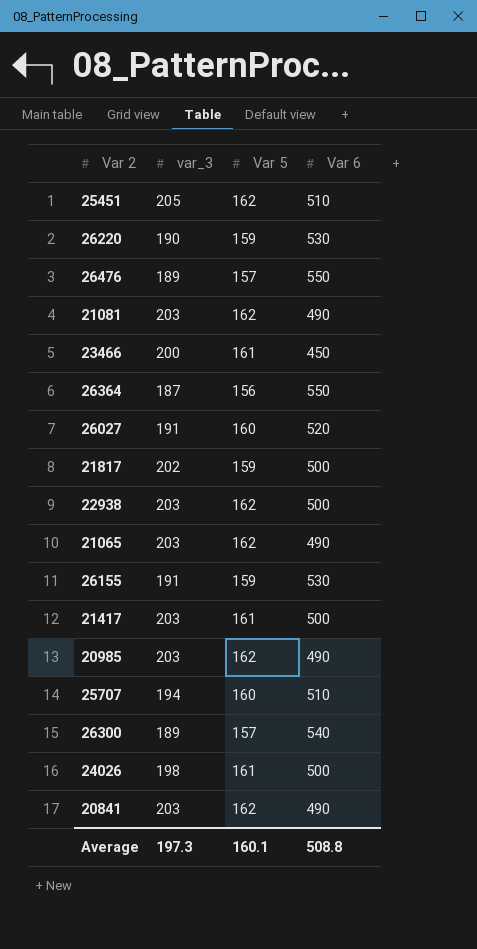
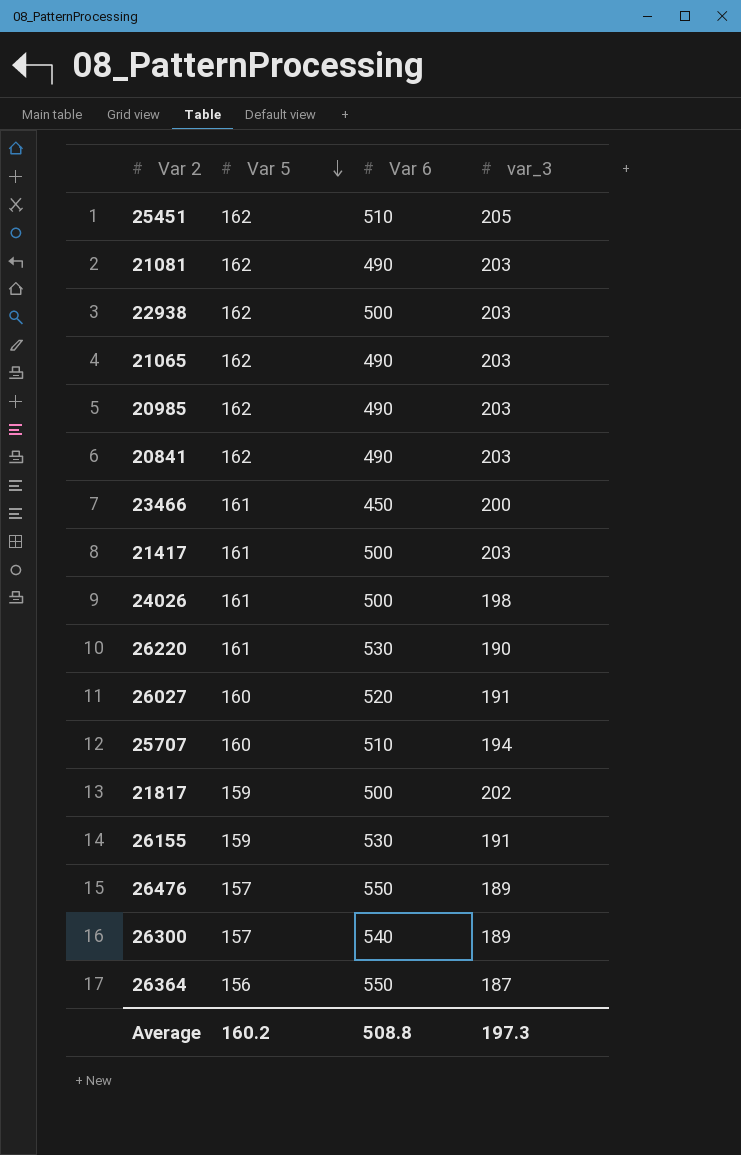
row order: none -> Var 5 descending
column var_3 | position: 2 -> 4
26220 | Var 5: 159 -> 161
Average | Var 5: 160.1 -> 160.2

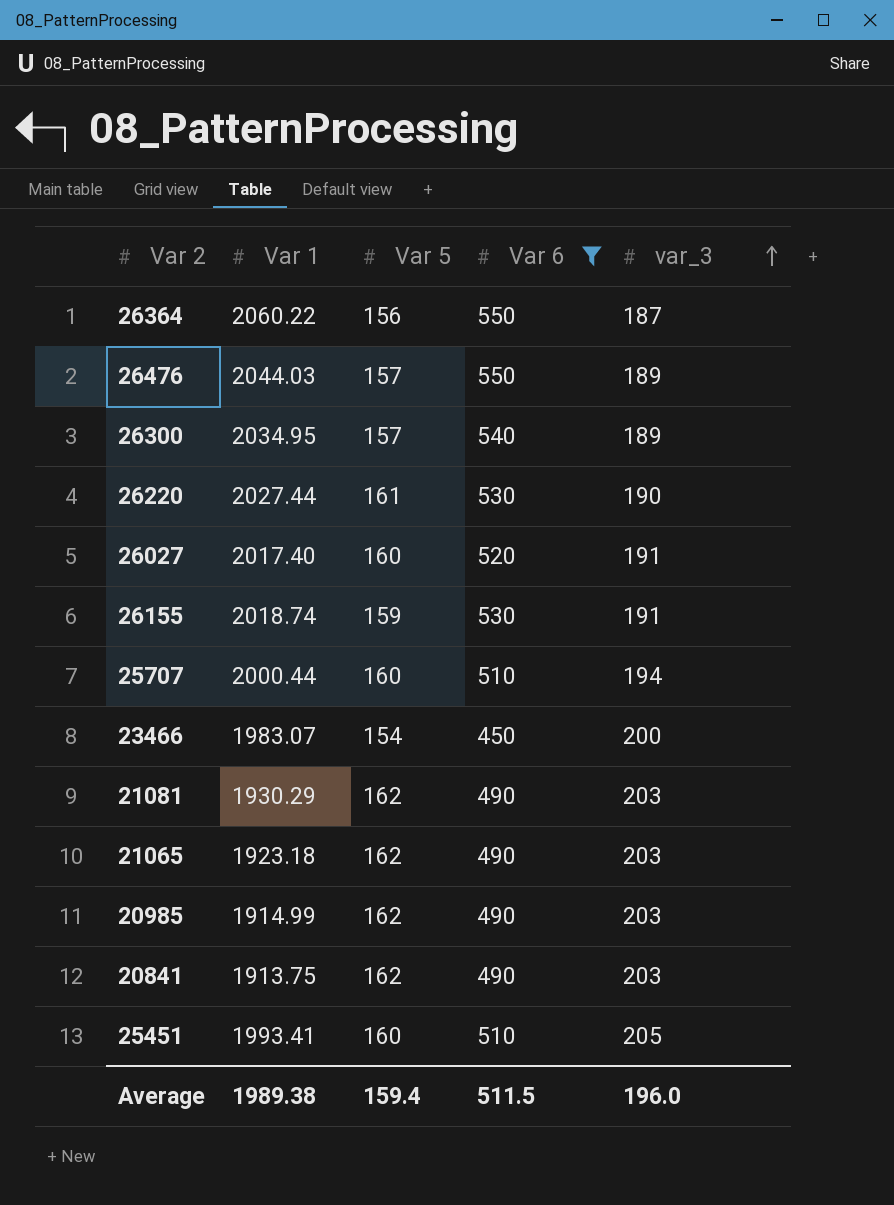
filter: none -> Var 6 != 500
row order: Var 5 descending -> var_3 ascending
column Var 1 | position: none -> 2
23466 | Var 5: 161 -> 154
25451 | Var 5: 162 -> 160
Average | Var 5: 160.2 -> 159.4
Average | Var 6: 508.8 -> 511.5
Average | var_3: 197.3 -> 196.0

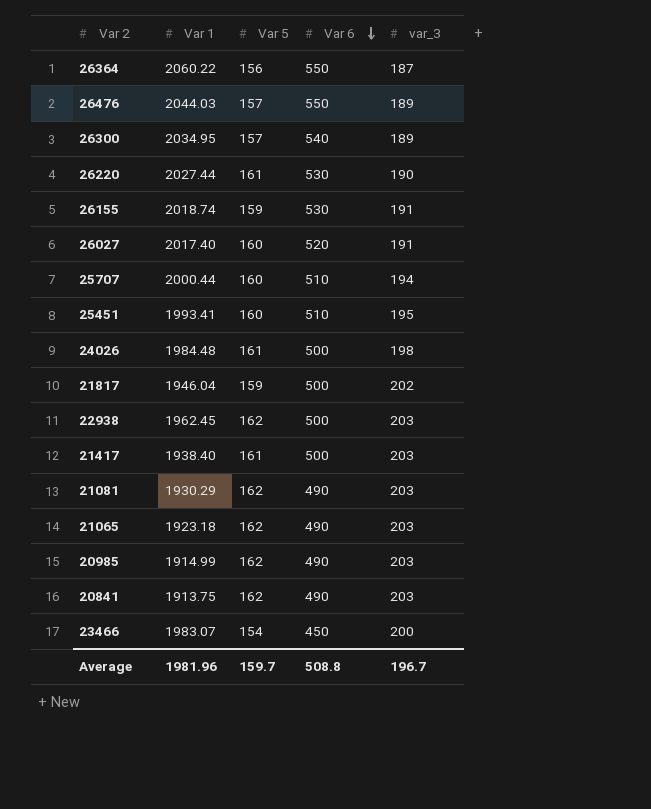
filter: Var 6 != 500 -> none
row order: var_3 ascending -> Var 6 descending
25451 | var_3: 205 -> 195
Average | Var 1: 1989.38 -> 1981.96
Average | Var 5: 159.4 -> 159.7
Average | Var 6: 511.5 -> 508.8
Average | var_3: 196.0 -> 196.7

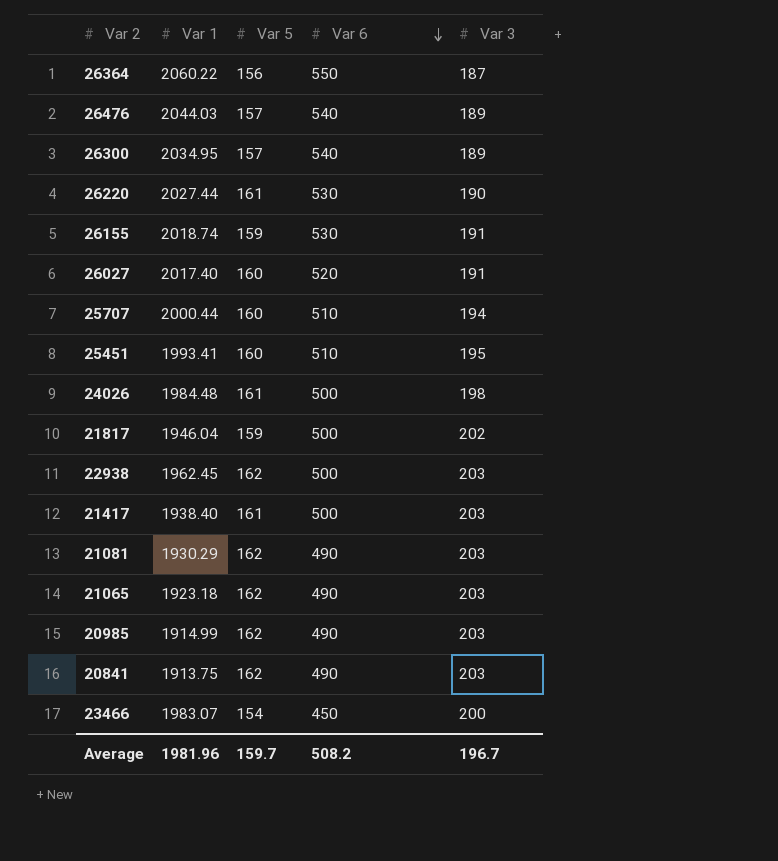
column name: var_3 -> Var 3
26476 | Var 6: 550 -> 540
Average | Var 6: 508.8 -> 508.2

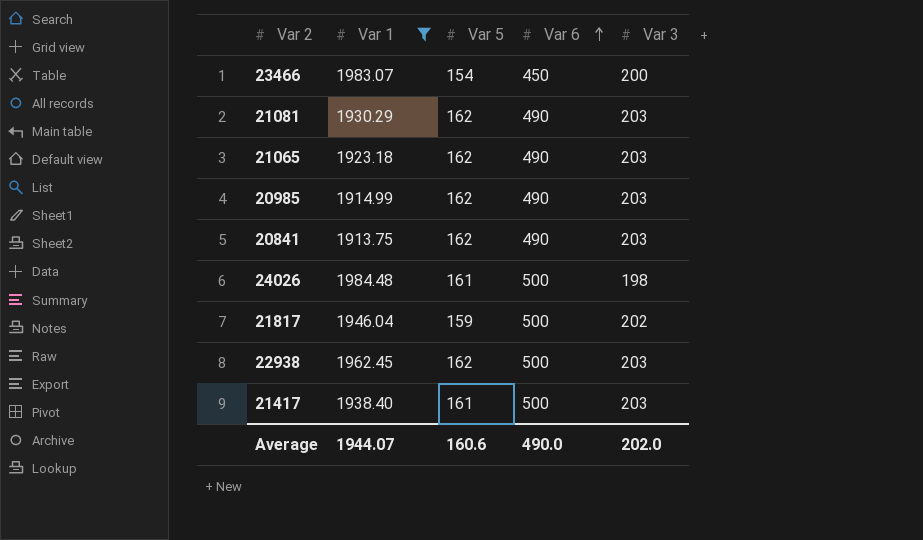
filter: none -> Var 1 <= 1984.48
row order: Var 6 descending -> Var 6 ascending
Average | Var 1: 1981.96 -> 1944.07
Average | Var 5: 159.7 -> 160.6
Average | Var 6: 508.2 -> 490.0
Average | Var 3: 196.7 -> 202.0

